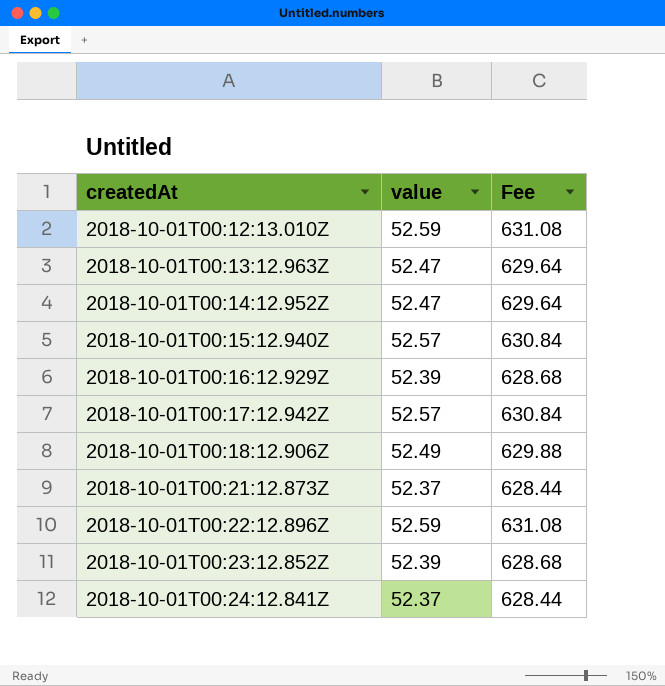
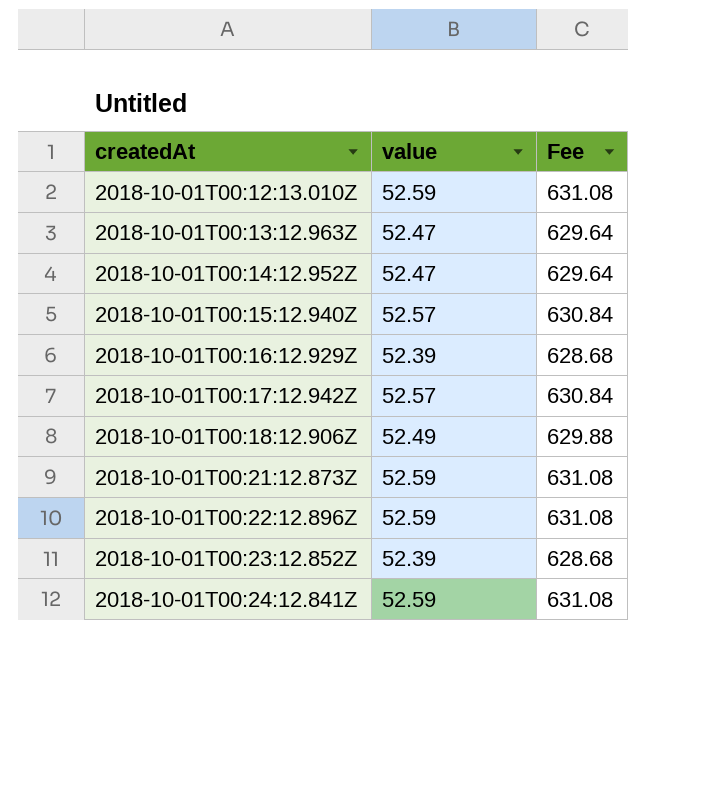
2018-10-01T00:21:12.873Z | value: 52.37 -> 52.59
2018-10-01T00:21:12.873Z | Fee: 628.44 -> 631.08
2018-10-01T00:24:12.841Z | value: 52.37 -> 52.59
2018-10-01T00:24:12.841Z | Fee: 628.44 -> 631.08

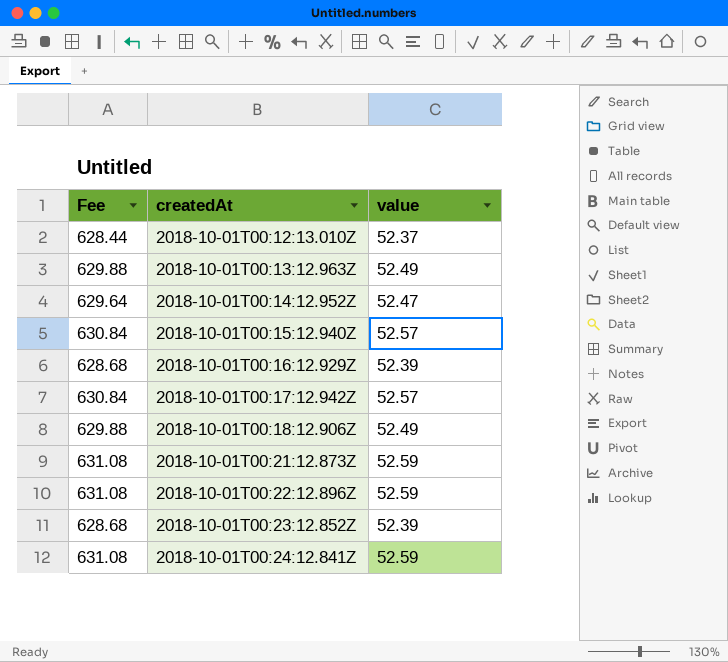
column Fee | position: 3 -> 1
2018-10-01T00:12:13.010Z | Fee: 631.08 -> 628.44
2018-10-01T00:12:13.010Z | value: 52.59 -> 52.37
2018-10-01T00:13:12.963Z | Fee: 629.64 -> 629.88
2018-10-01T00:13:12.963Z | value: 52.47 -> 52.49

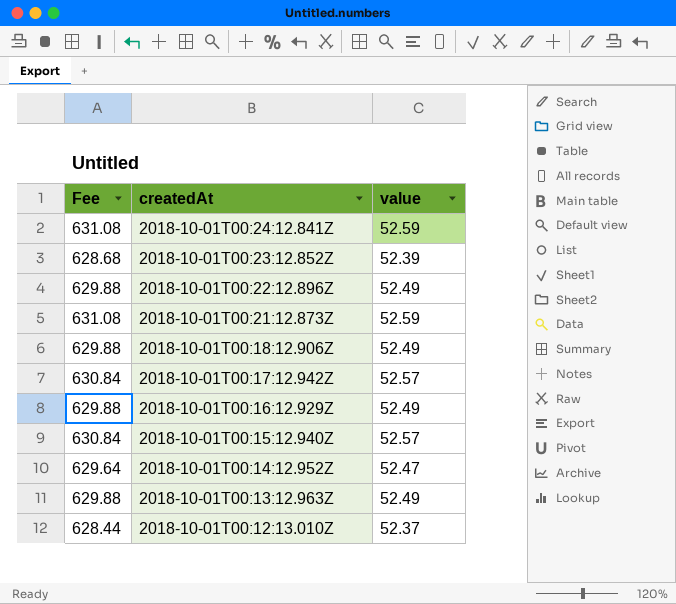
row order: createdAt ascending -> createdAt descending
2018-10-01T00:22:12.896Z | Fee: 631.08 -> 629.88
2018-10-01T00:22:12.896Z | value: 52.59 -> 52.49
2018-10-01T00:16:12.929Z | Fee: 628.68 -> 629.88
2018-10-01T00:16:12.929Z | value: 52.39 -> 52.49

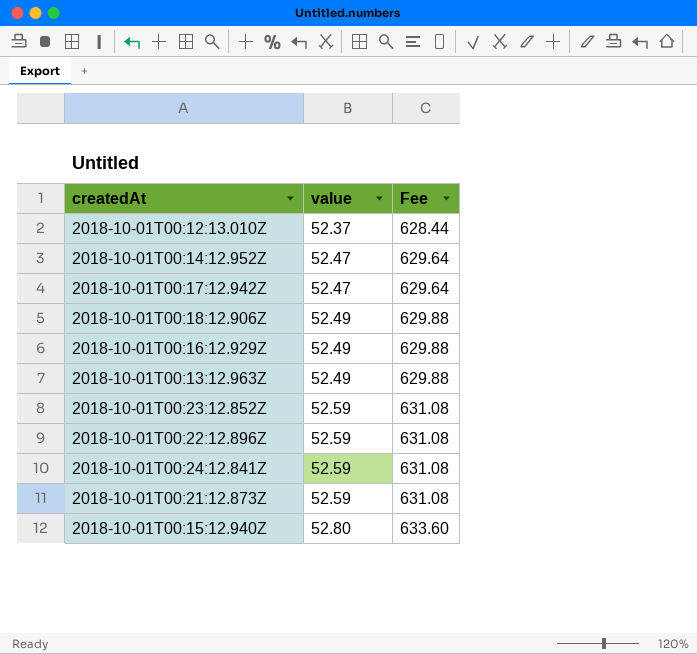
row order: createdAt descending -> value ascending
column Fee | position: 1 -> 3
2018-10-01T00:17:12.942Z | value: 52.57 -> 52.47
2018-10-01T00:17:12.942Z | Fee: 630.84 -> 629.64
2018-10-01T00:23:12.852Z | value: 52.39 -> 52.59
2018-10-01T00:23:12.852Z | Fee: 628.68 -> 631.08
2018-10-01T00:22:12.896Z | value: 52.49 -> 52.59
2018-10-01T00:22:12.896Z | Fee: 629.88 -> 631.08
2018-10-01T00:15:12.940Z | value: 52.57 -> 52.80
2018-10-01T00:15:12.940Z | Fee: 630.84 -> 633.60

